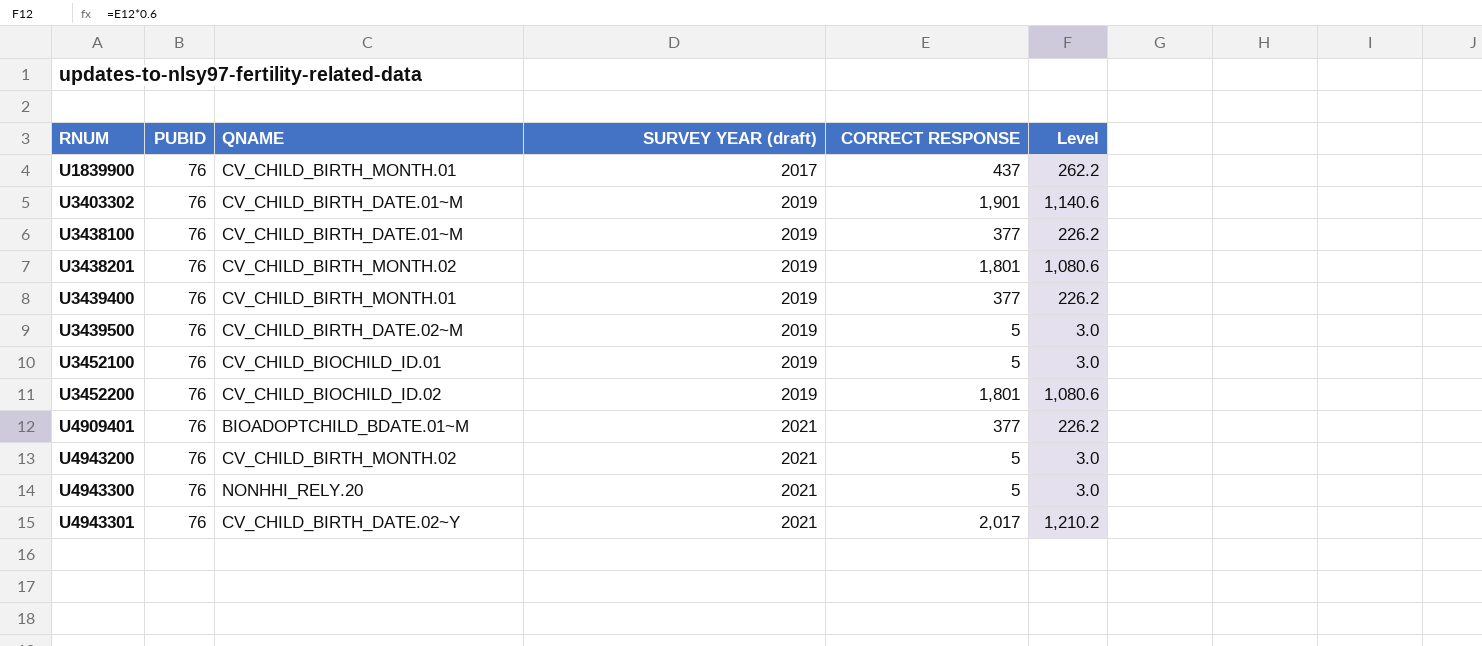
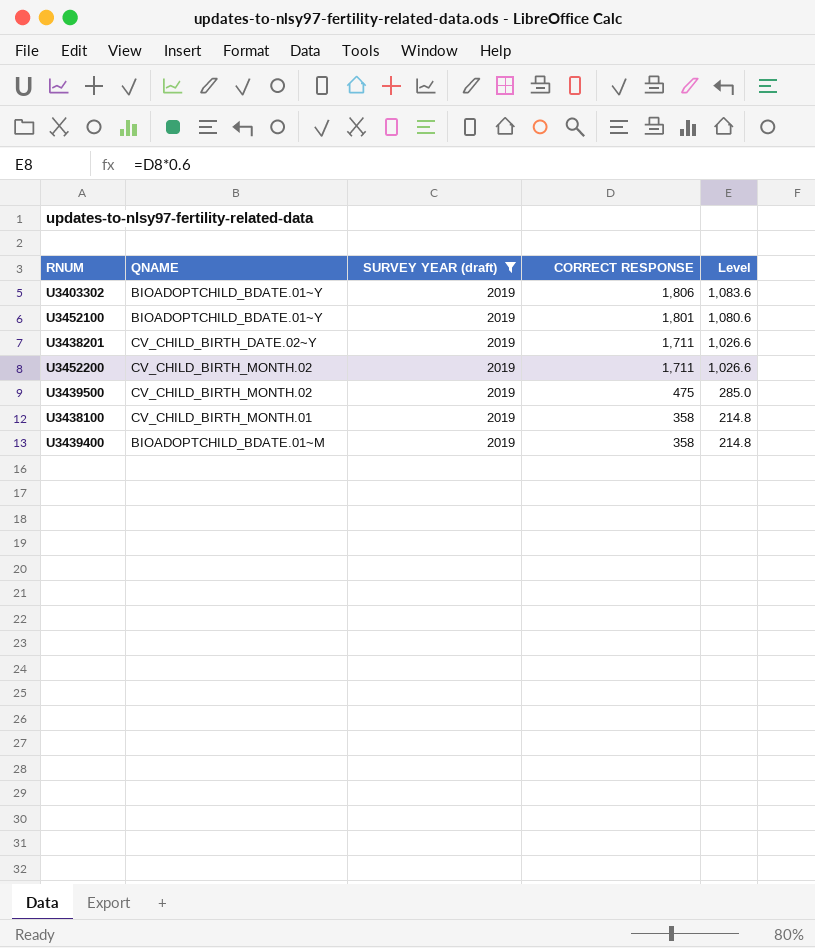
filter: none -> SURVEY YEAR (draft) = 2019
row order: RNUM ascending -> CORRECT RESPONSE descending
column PUBID | position: 2 -> none
U3403302 | QNAME: CV_CHILD_BIRTH_DATE.01~M -> BIOADOPTCHILD_BDATE.01~Y
U3403302 | CORRECT RESPONSE: 1,901 -> 1,806
U3403302 | Level: 1,140.6 -> 1,083.6
U3452100 | QNAME: CV_CHILD_BIOCHILD_ID.01 -> BIOADOPTCHILD_BDATE.01~Y
U3452100 | CORRECT RESPONSE: 5 -> 1,801
U3452100 | Level: 3.0 -> 1,080.6
U3438201 | QNAME: CV_CHILD_BIRTH_MONTH.02 -> CV_CHILD_BIRTH_DATE.02~Y
U3438201 | CORRECT RESPONSE: 1,801 -> 1,711
U3438201 | Level: 1,080.6 -> 1,026.6
U3452200 | QNAME: CV_CHILD_BIOCHILD_ID.02 -> CV_CHILD_BIRTH_MONTH.02
U3452200 | CORRECT RESPONSE: 1,801 -> 1,711
U3452200 | Level: 1,080.6 -> 1,026.6
U3439500 | QNAME: CV_CHILD_BIRTH_DATE.02~M -> CV_CHILD_BIRTH_MONTH.02
U3439500 | CORRECT RESPONSE: 5 -> 475
U3439500 | Level: 3.0 -> 285.0
U3438100 | QNAME: CV_CHILD_BIRTH_DATE.01~M -> CV_CHILD_BIRTH_MONTH.01
U3438100 | CORRECT RESPONSE: 377 -> 358
U3438100 | Level: 226.2 -> 214.8
U3439400 | QNAME: CV_CHILD_BIRTH_MONTH.01 -> BIOADOPTCHILD_BDATE.01~M
U3439400 | CORRECT RESPONSE: 377 -> 358
U3439400 | Level: 226.2 -> 214.8

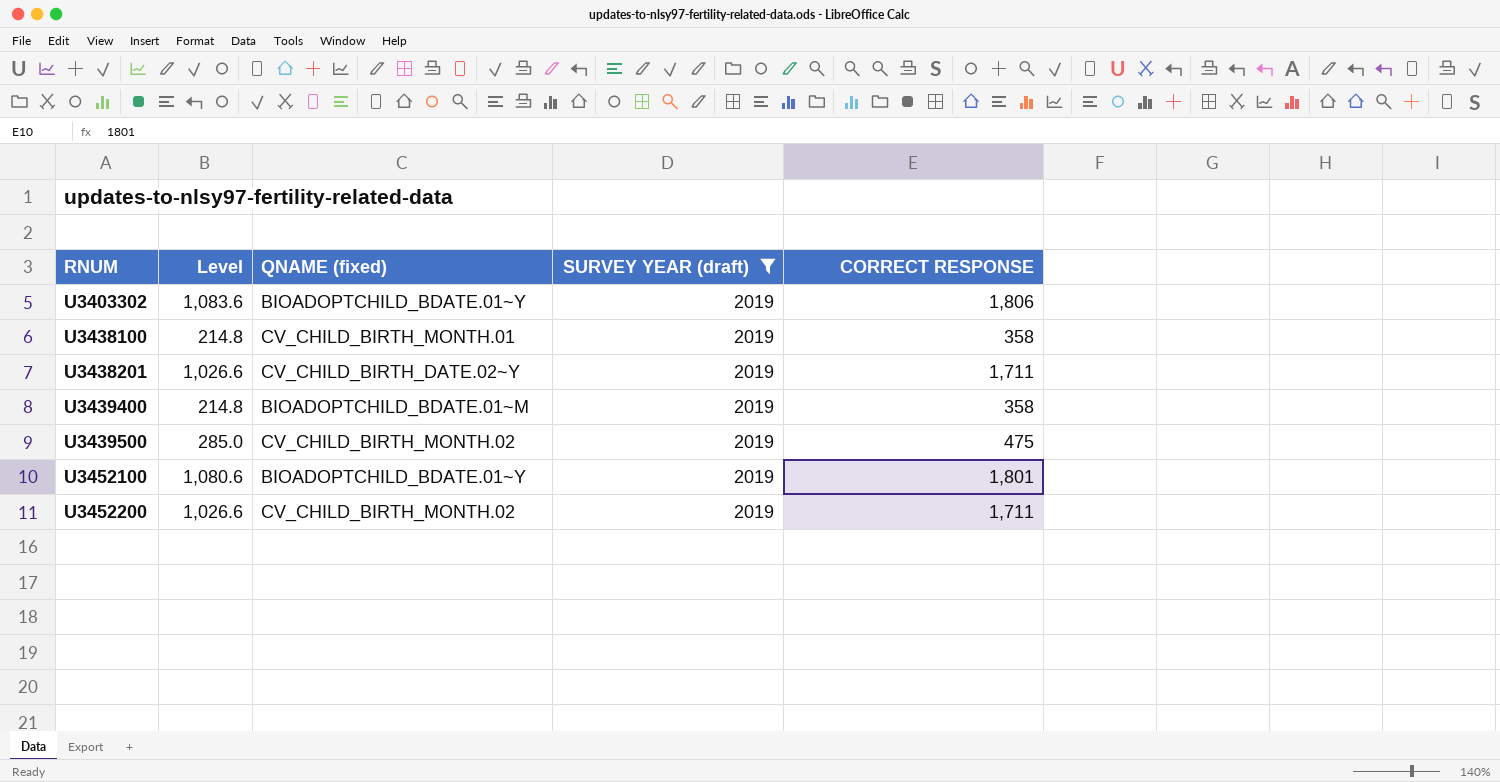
row order: CORRECT RESPONSE descending -> RNUM ascending
column Level | position: 5 -> 2
column name: QNAME -> QNAME (fixed)

